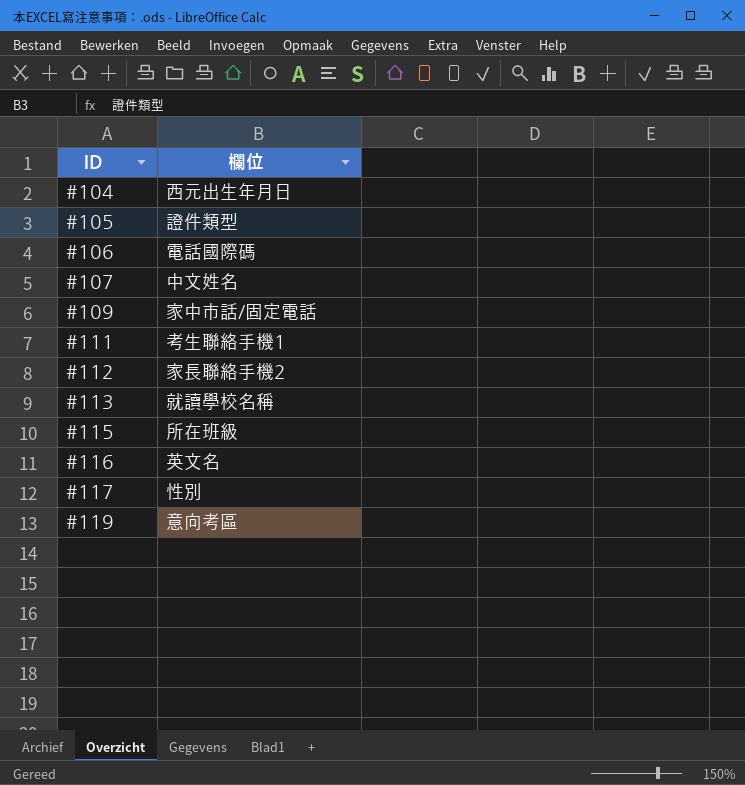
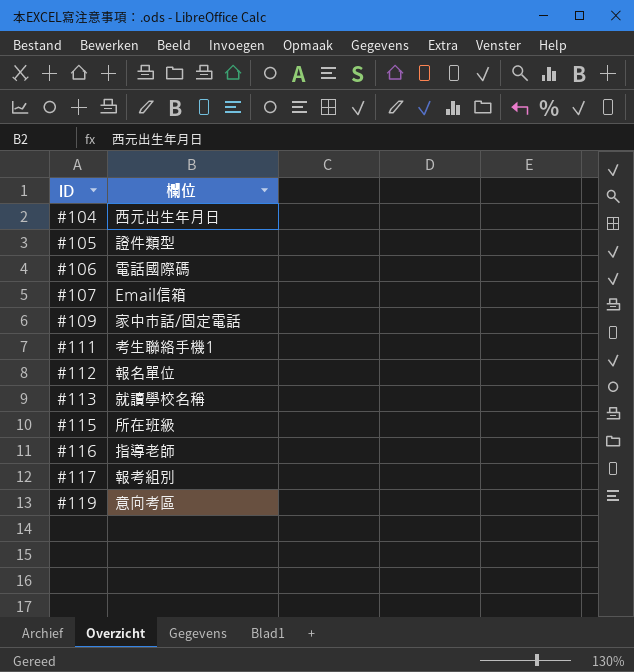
#107 | 欄位: 中文姓名 -> Email信箱
#112 | 欄位: 家長聯絡手機2 -> 報名單位
#116 | 欄位: 英文名 -> 指導老師
#117 | 欄位: 性別 -> 報考組別

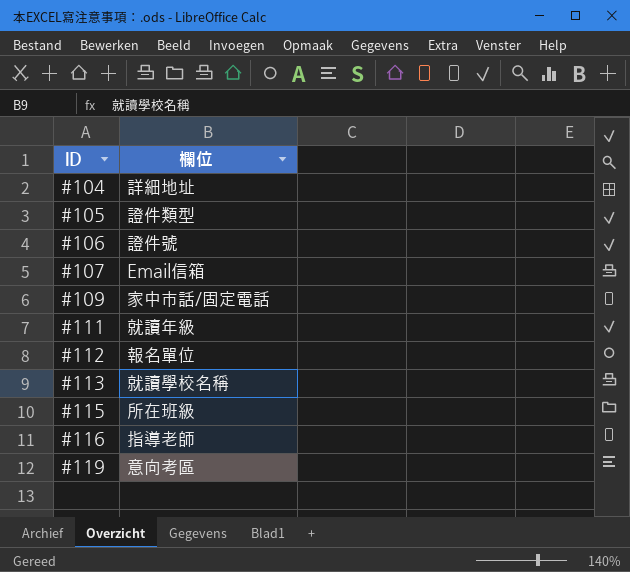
row #117: 報考組別 -> none
#104 | 欄位: 西元出生年月日 -> 詳細地址
#106 | 欄位: 電話國際碼 -> 證件號
#111 | 欄位: 考生聯絡手機1 -> 就讀年級

